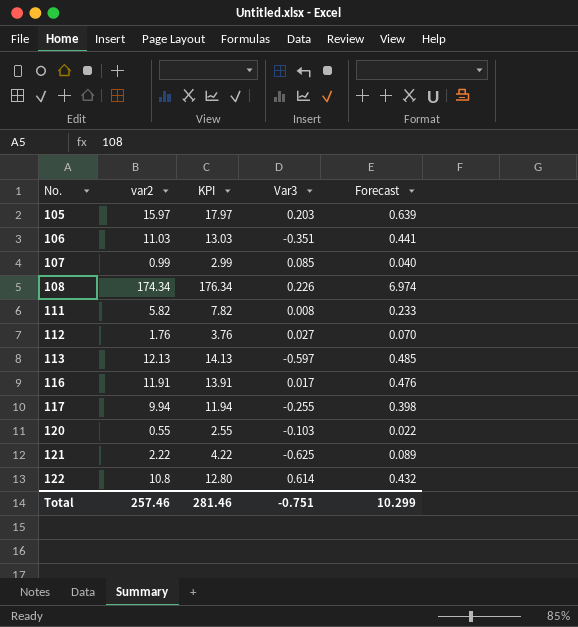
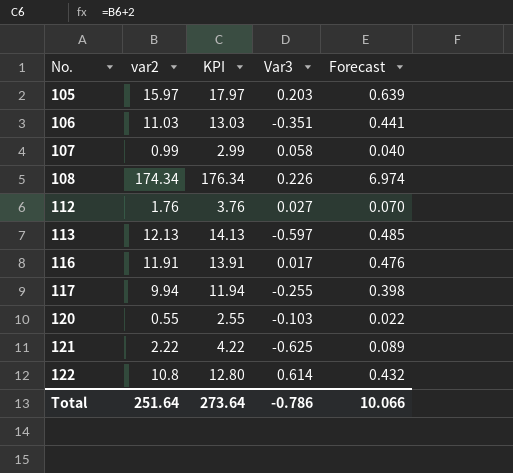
row 111: 5.82 | 7.82 | 0.008 | 0.233 -> none
107 | Var3: 0.085 -> 0.058
Total | var2: 257.46 -> 251.64
Total | KPI: 281.46 -> 273.64
Total | Var3: -0.751 -> -0.786
Total | Forecast: 10.299 -> 10.066

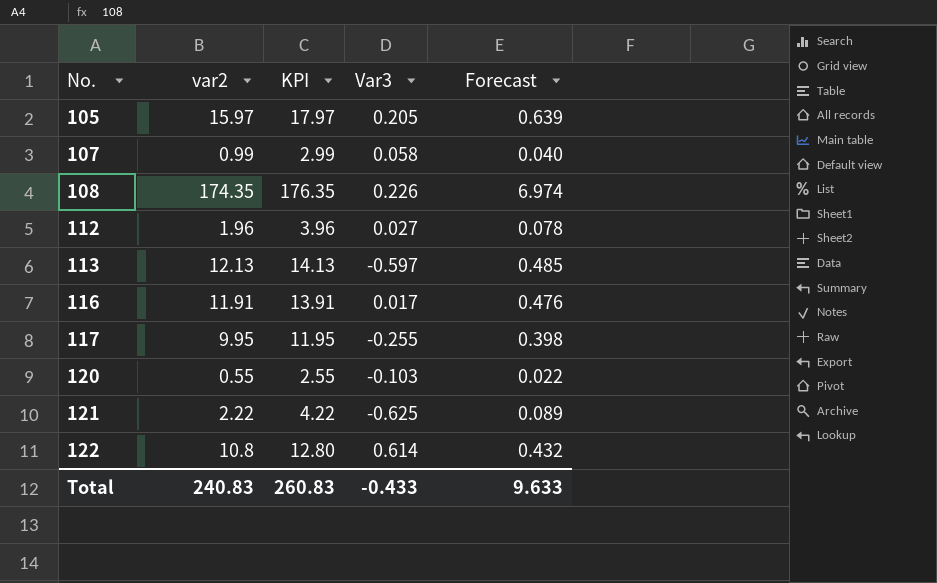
row 106: 11.03 | 13.03 | -0.351 | 0.441 -> none
105 | Var3: 0.203 -> 0.205
108 | var2: 174.34 -> 174.35
108 | KPI: 176.34 -> 176.35
112 | var2: 1.76 -> 1.96
112 | KPI: 3.76 -> 3.96
112 | Forecast: 0.070 -> 0.078
117 | var2: 9.94 -> 9.95
117 | KPI: 11.94 -> 11.95
Total | var2: 251.64 -> 240.83
Total | KPI: 273.64 -> 260.83
Total | Var3: -0.786 -> -0.433
Total | Forecast: 10.066 -> 9.633

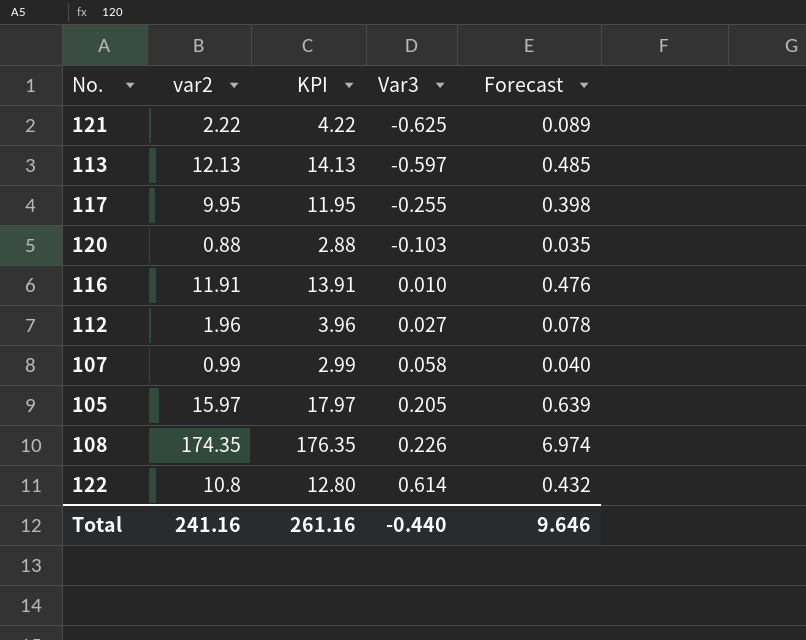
row order: No. ascending -> Var3 ascending
120 | var2: 0.55 -> 0.88
120 | KPI: 2.55 -> 2.88
120 | Forecast: 0.022 -> 0.035
116 | Var3: 0.017 -> 0.010
Total | var2: 240.83 -> 241.16
Total | KPI: 260.83 -> 261.16
Total | Var3: -0.433 -> -0.440
Total | Forecast: 9.633 -> 9.646

